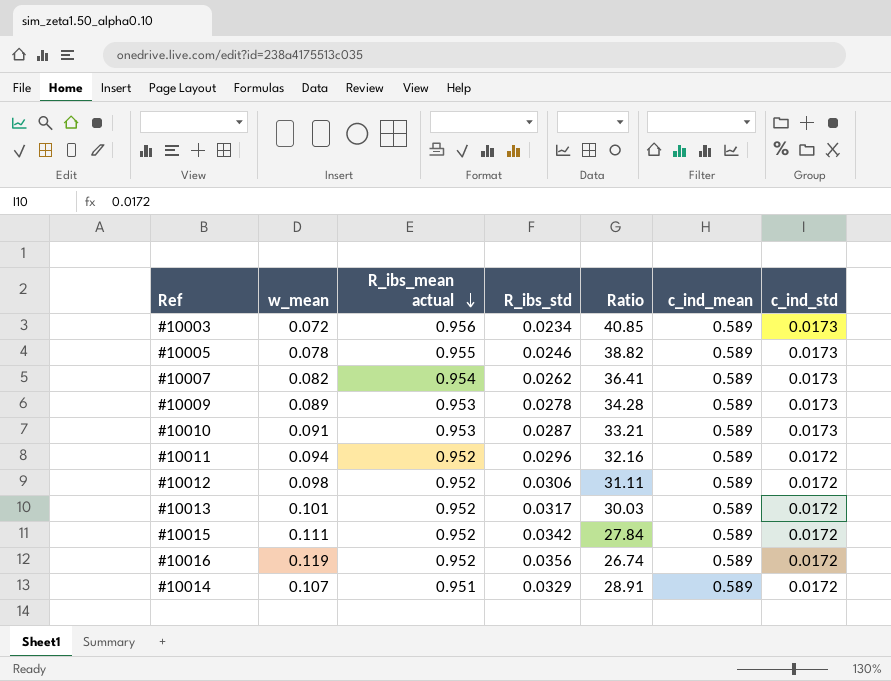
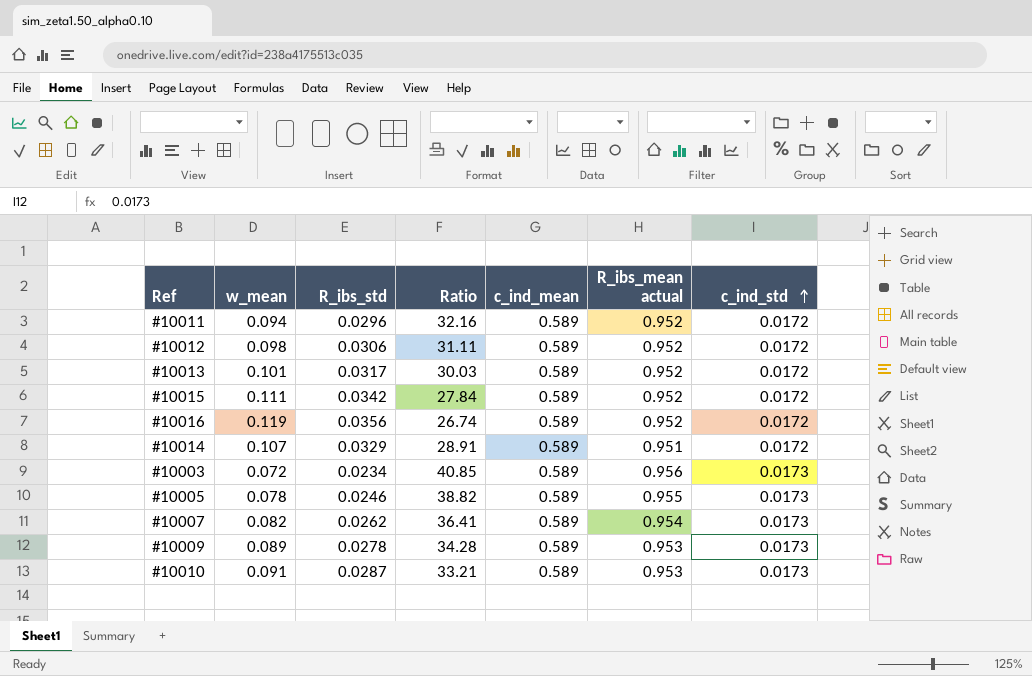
row order: R_ibs_mean actual descending -> c_ind_std ascending
column R_ibs_mean actual | position: 3 -> 6

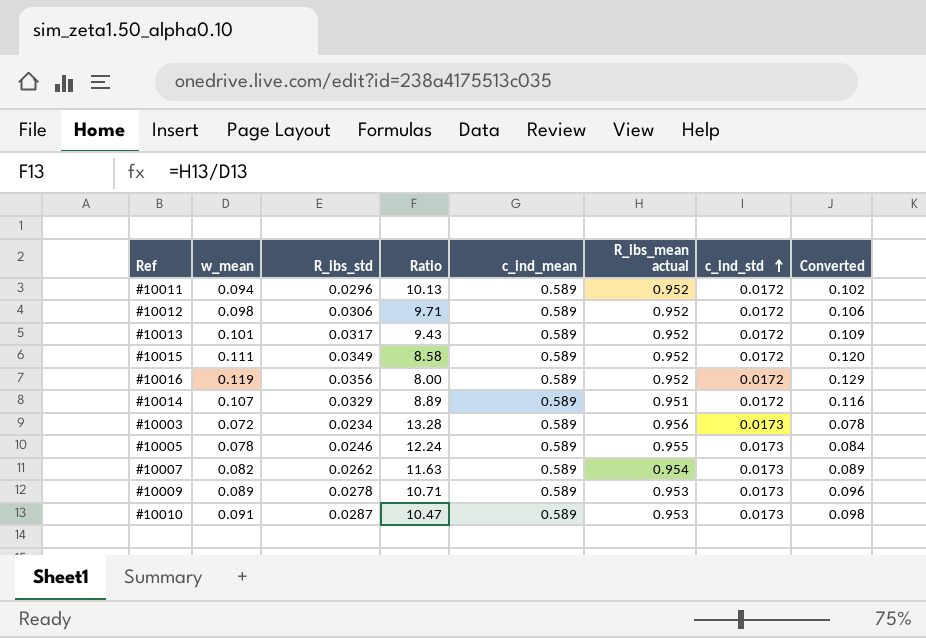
column Ratio | formula: [R_ibs_mean actual] / [R_ibs_std] -> [R_ibs_mean actual] / [w_mean]
column Converted | formula: none -> [w_mean] * 1.08
#10015 | R_ibs_std: 0.0342 -> 0.0349

